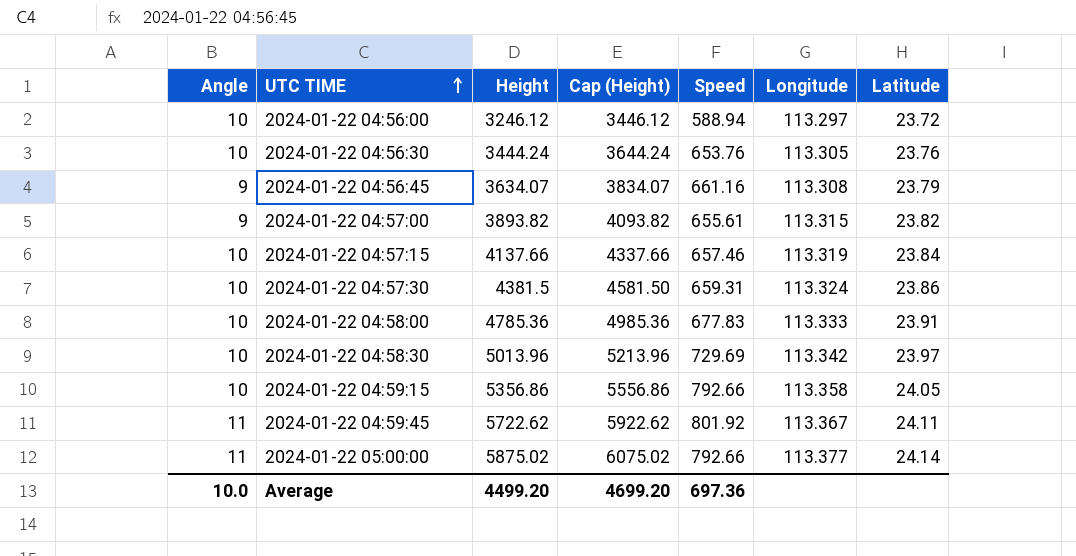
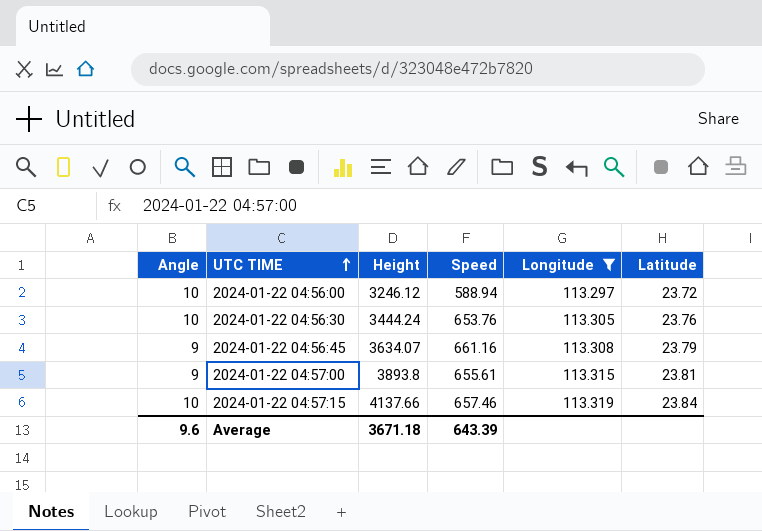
filter: none -> Longitude <= 113.319
column Cap (Height) | formula: [Height] + 200 -> none
2024-01-22 04:57:00 | Height: 3893.82 -> 3893.8
2024-01-22 04:57:00 | Latitude: 23.82 -> 23.81
Average | Angle: 10.0 -> 9.6
Average | Height: 4499.20 -> 3671.18
Average | Speed: 697.36 -> 643.39

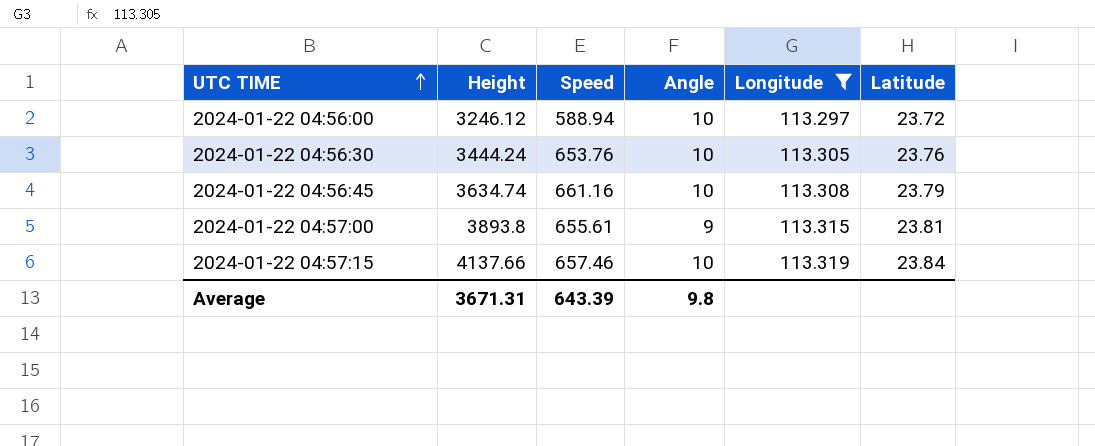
column Angle | position: 1 -> 4
2024-01-22 04:56:45 | Height: 3634.07 -> 3634.74
2024-01-22 04:56:45 | Angle: 9 -> 10
Average | Height: 3671.18 -> 3671.31
Average | Angle: 9.6 -> 9.8

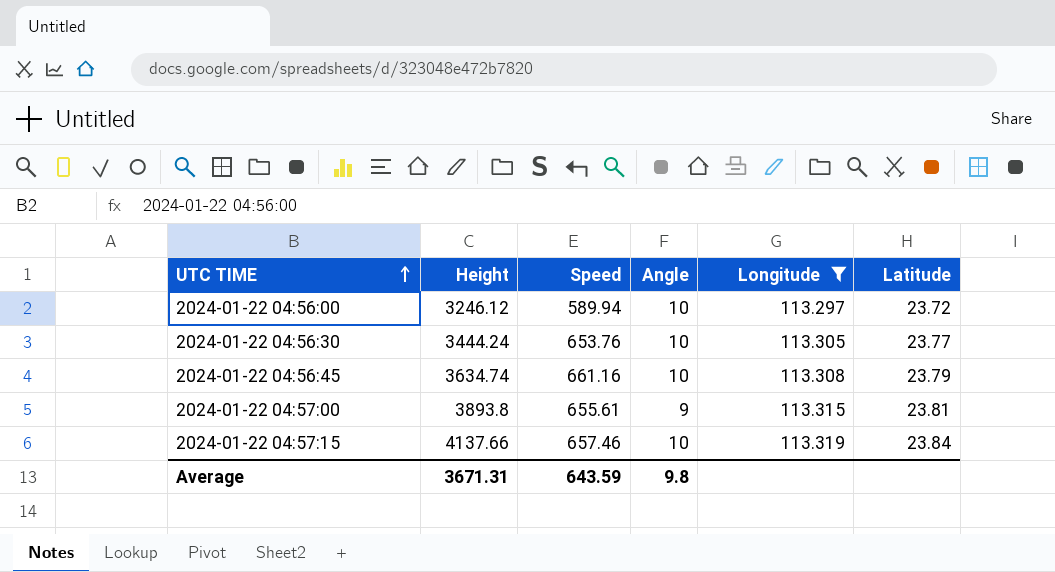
2024-01-22 04:56:00 | Speed: 588.94 -> 589.94
2024-01-22 04:56:30 | Latitude: 23.76 -> 23.77
Average | Speed: 643.39 -> 643.59

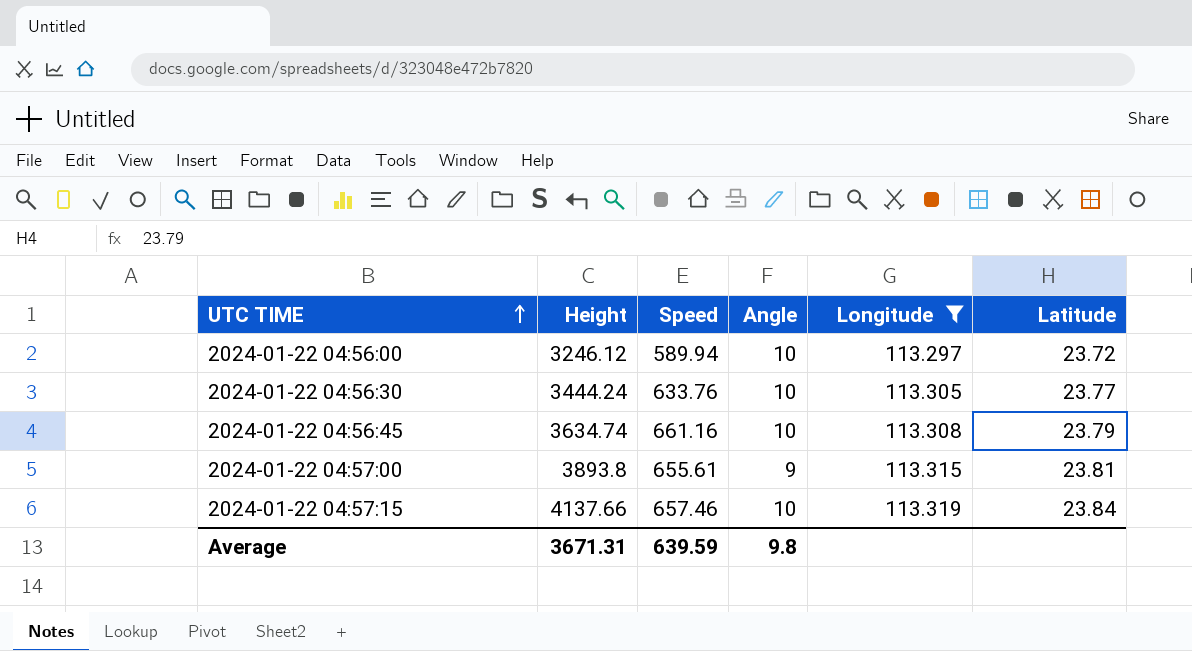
2024-01-22 04:56:30 | Speed: 653.76 -> 633.76
Average | Speed: 643.59 -> 639.59

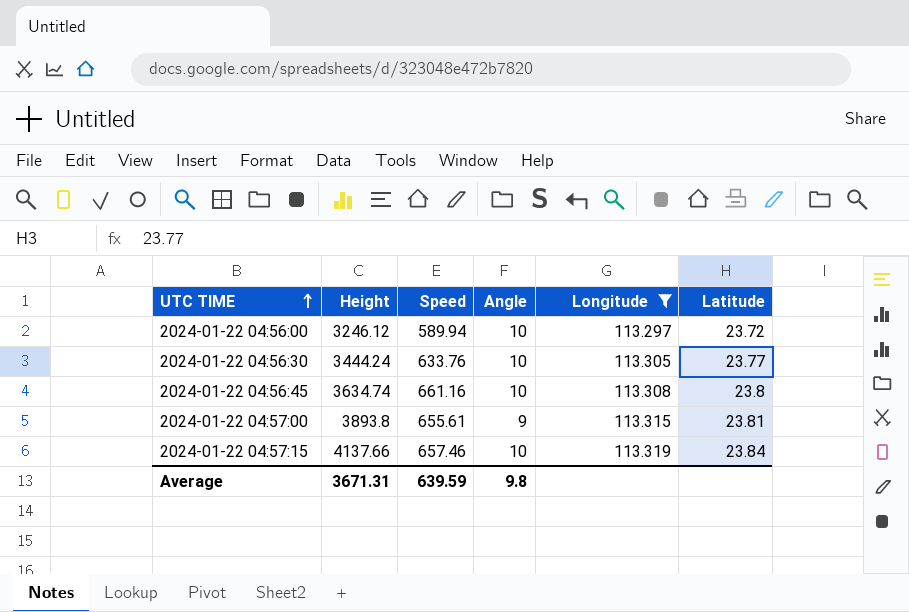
2024-01-22 04:56:45 | Latitude: 23.79 -> 23.8

